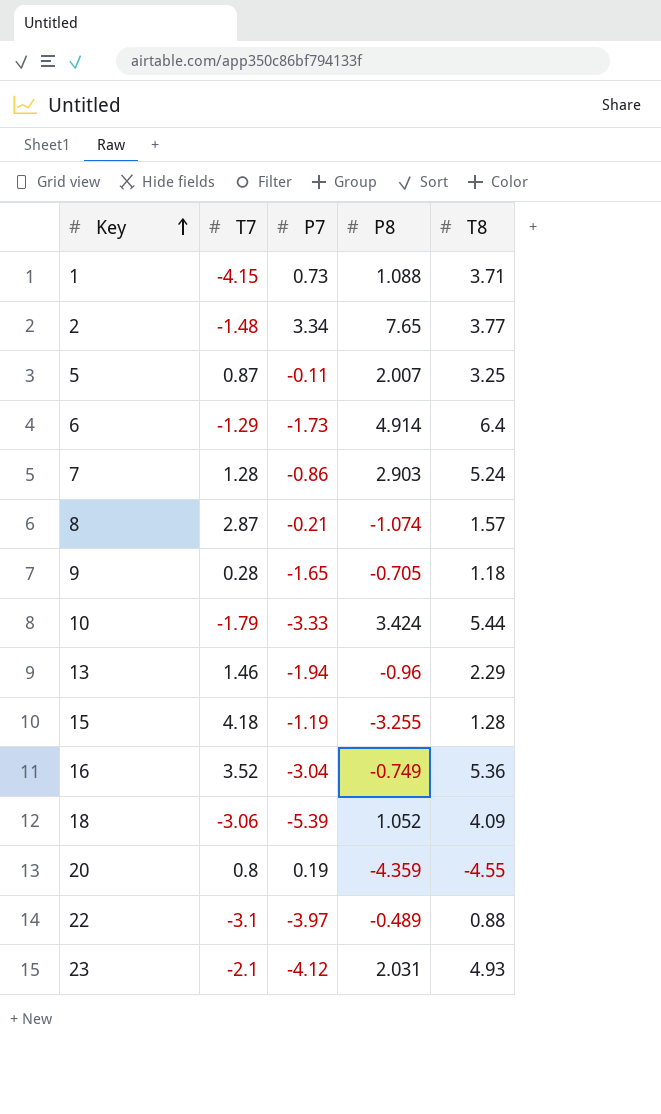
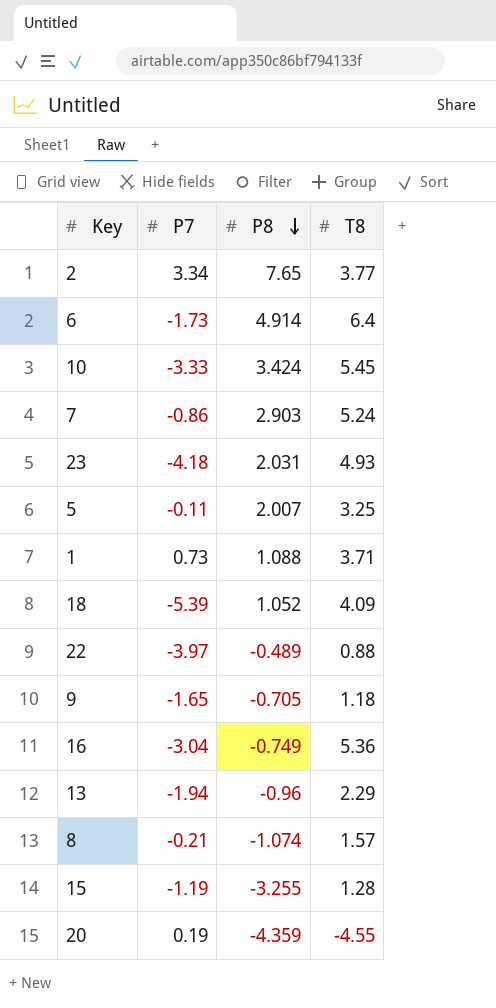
row order: Key ascending -> P8 descending
column T7 | position: 2 -> none
10 | T8: 5.44 -> 5.45
23 | P7: -4.12 -> -4.18

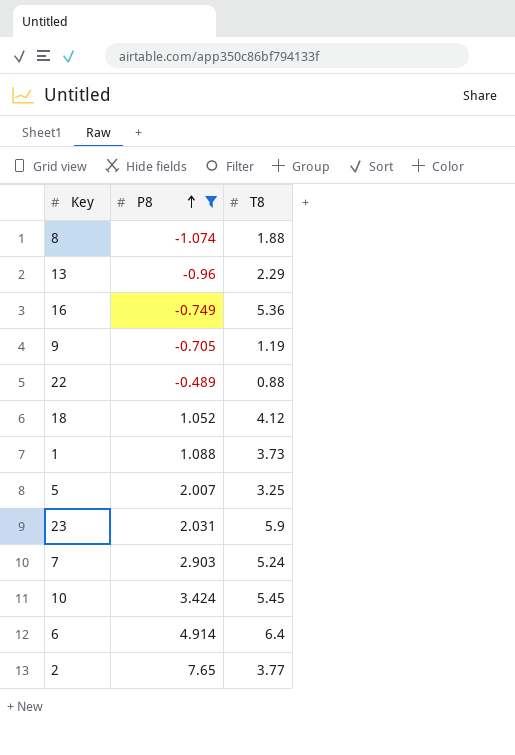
filter: none -> P8 >= -1.074
row order: P8 descending -> P8 ascending
column P7 | position: 2 -> none
8 | T8: 1.57 -> 1.88
9 | T8: 1.18 -> 1.19
18 | T8: 4.09 -> 4.12
1 | T8: 3.71 -> 3.73
23 | T8: 4.93 -> 5.9

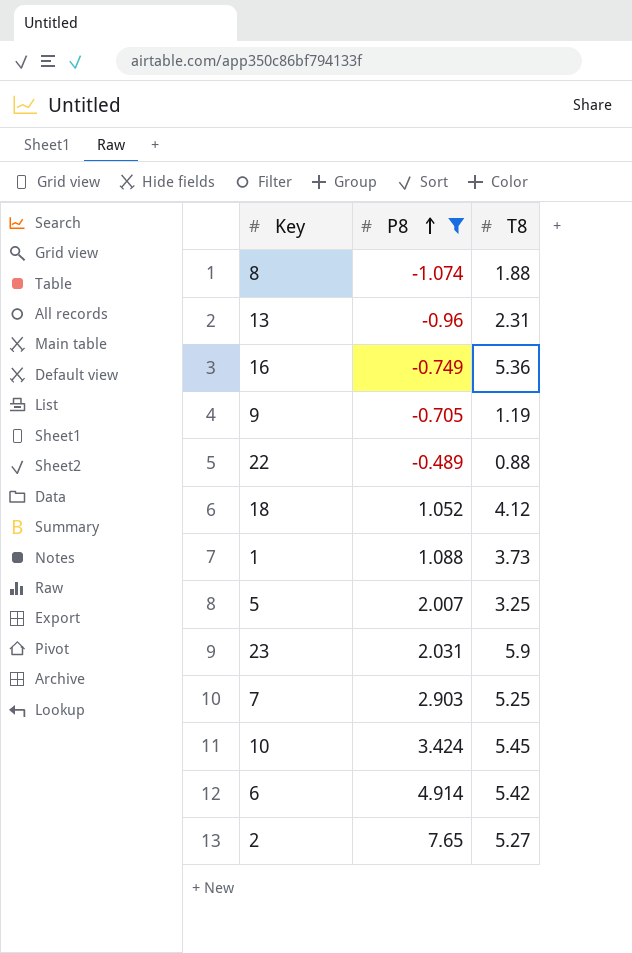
13 | T8: 2.29 -> 2.31
7 | T8: 5.24 -> 5.25
6 | T8: 6.4 -> 5.42
2 | T8: 3.77 -> 5.27

